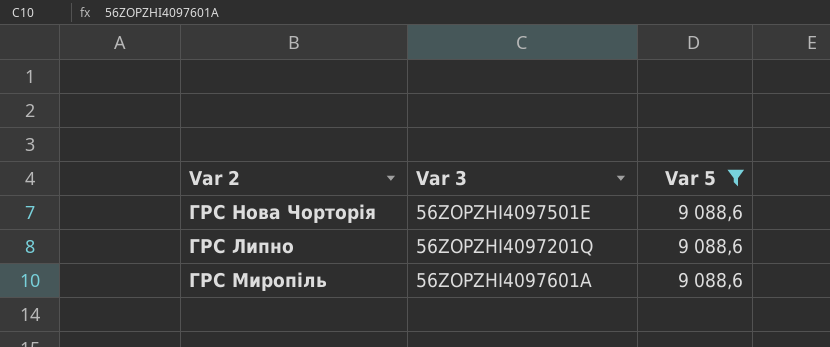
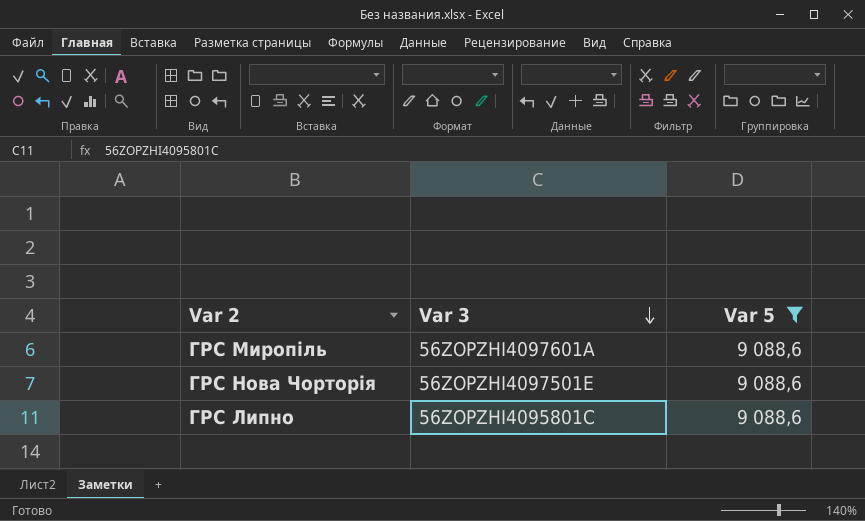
row order: none -> Var 3 descending
ГРС Липно | Var 3: 56ZOPZНІ4097201Q -> 56ZOPZНІ4095801С

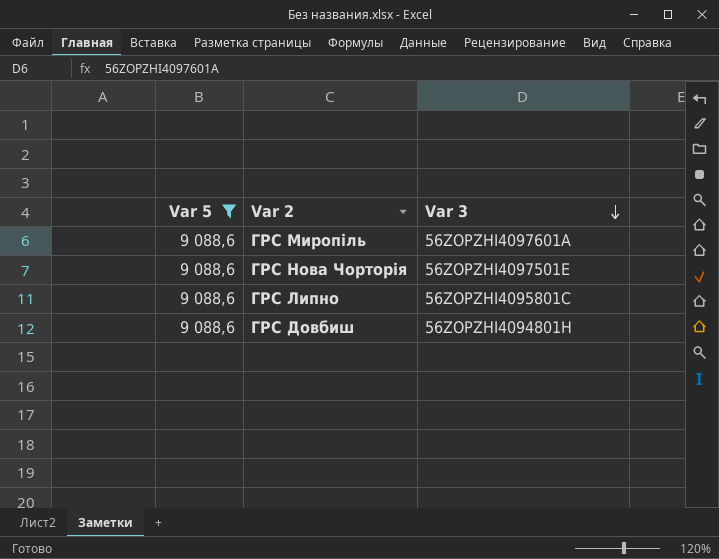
column Var 5 | position: 3 -> 1
row ГРС Довбиш: none -> 9 088,6 | 56ZOPZНІ4094801Н

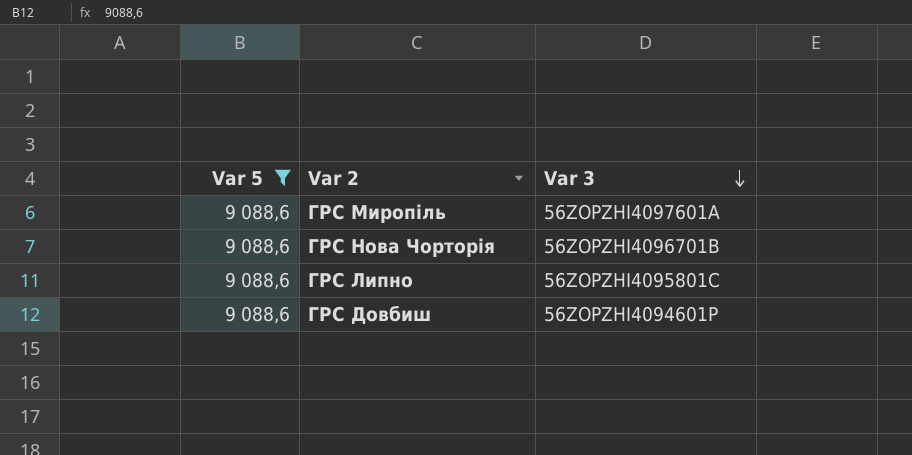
ГРС Нова Чорторія | Var 3: 56ZOPZНІ4097501Е -> 56ZOPZНІ4096701В
ГРС Довбиш | Var 3: 56ZOPZНІ4094801Н -> 56ZOPZНІ4094601Р

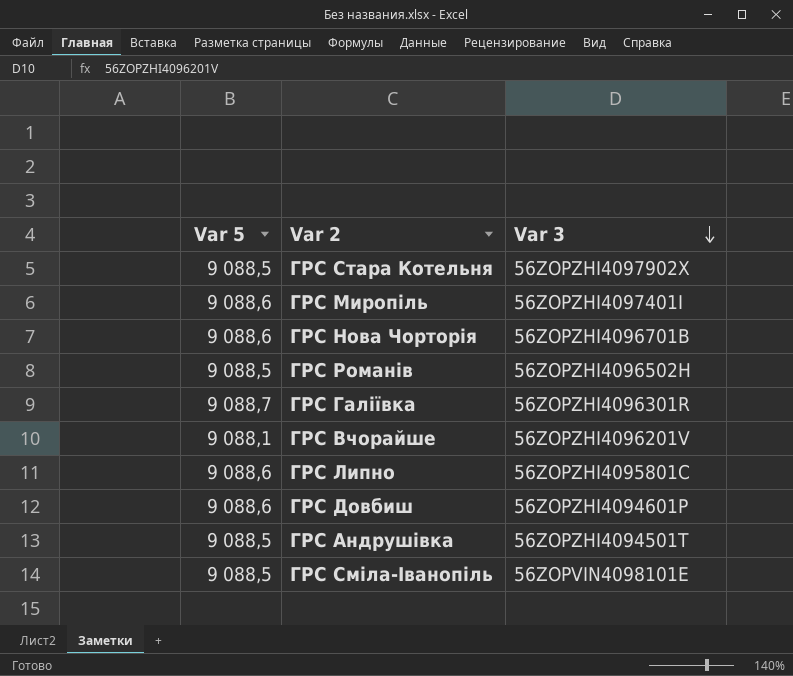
filter: Var 5 = 9 088,6 -> none
ГРС Миропіль | Var 3: 56ZOPZНІ4097601А -> 56ZOPZНІ4097401І

